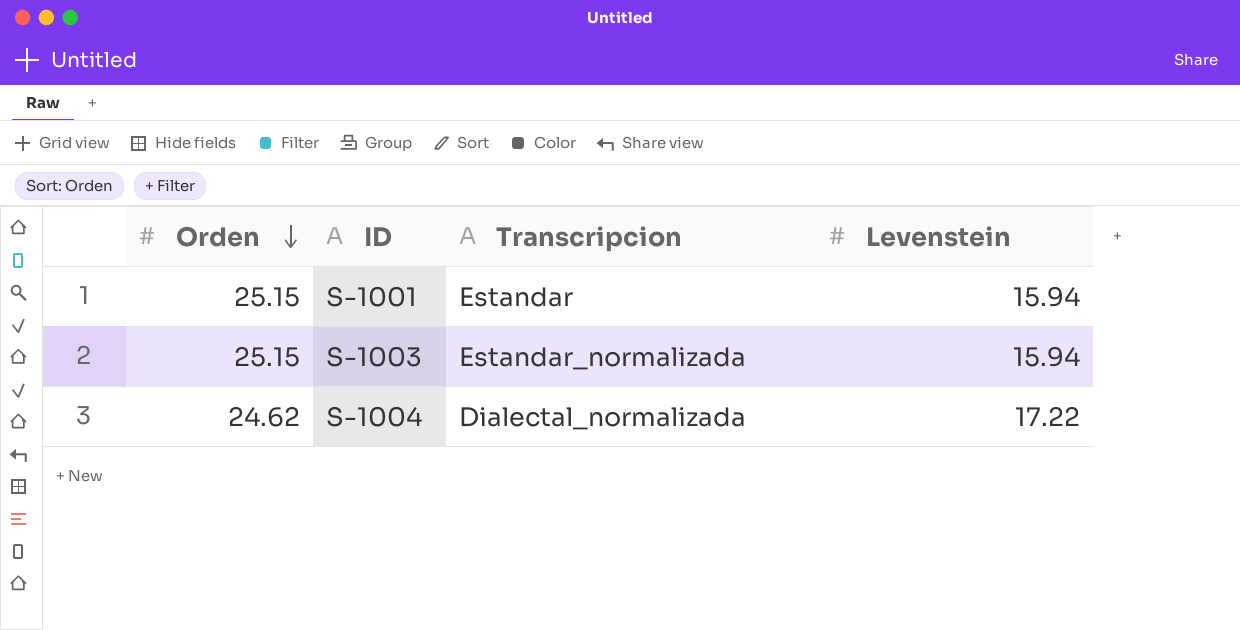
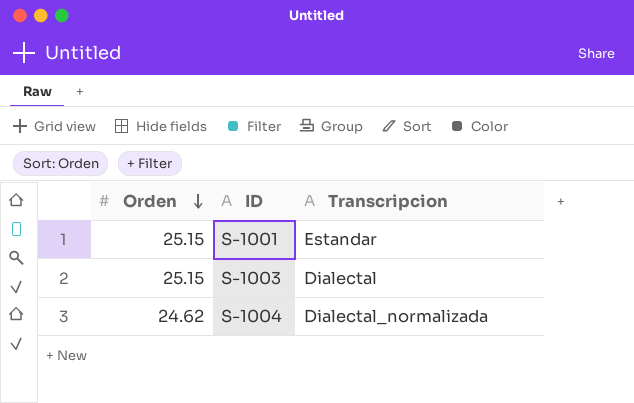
column Levenstein | position: 4 -> none
S-1003 | Transcripcion: Estandar_normalizada -> Dialectal

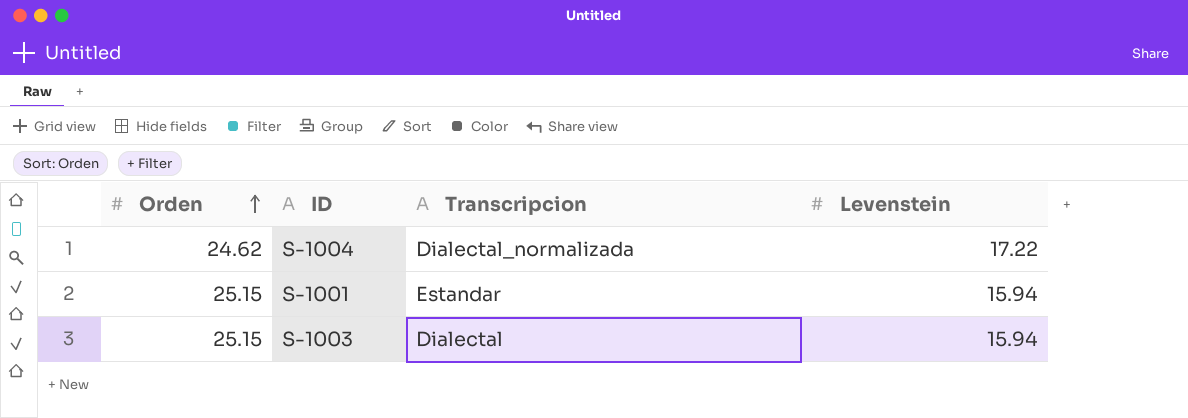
row order: Orden descending -> Orden ascending
column Levenstein | position: none -> 4

